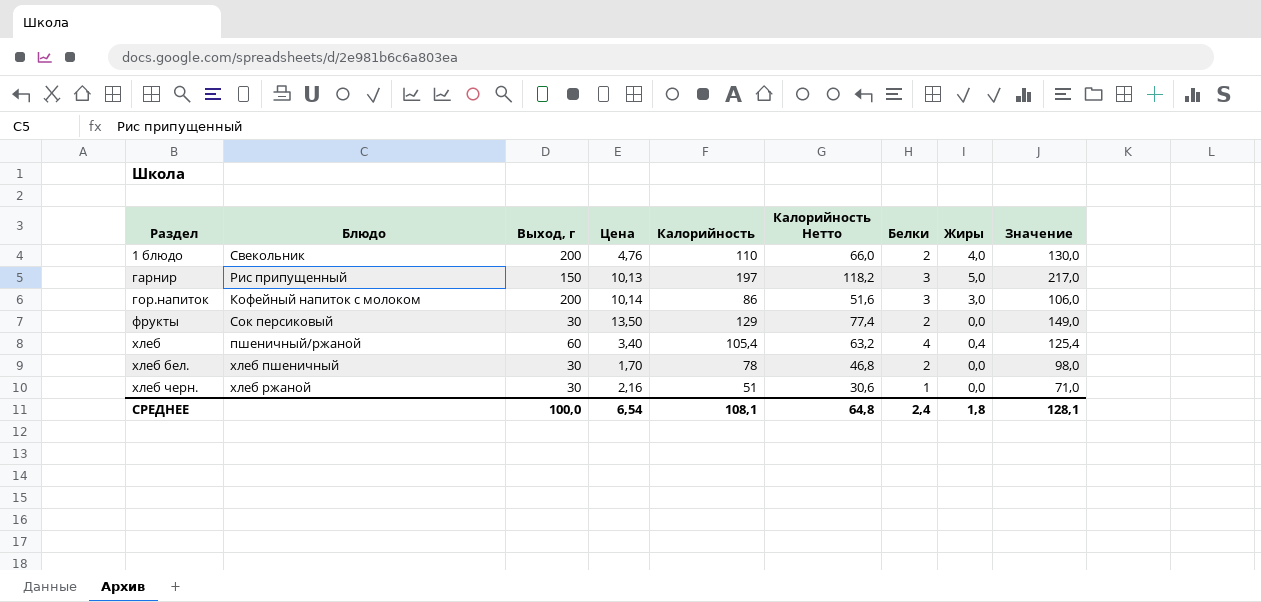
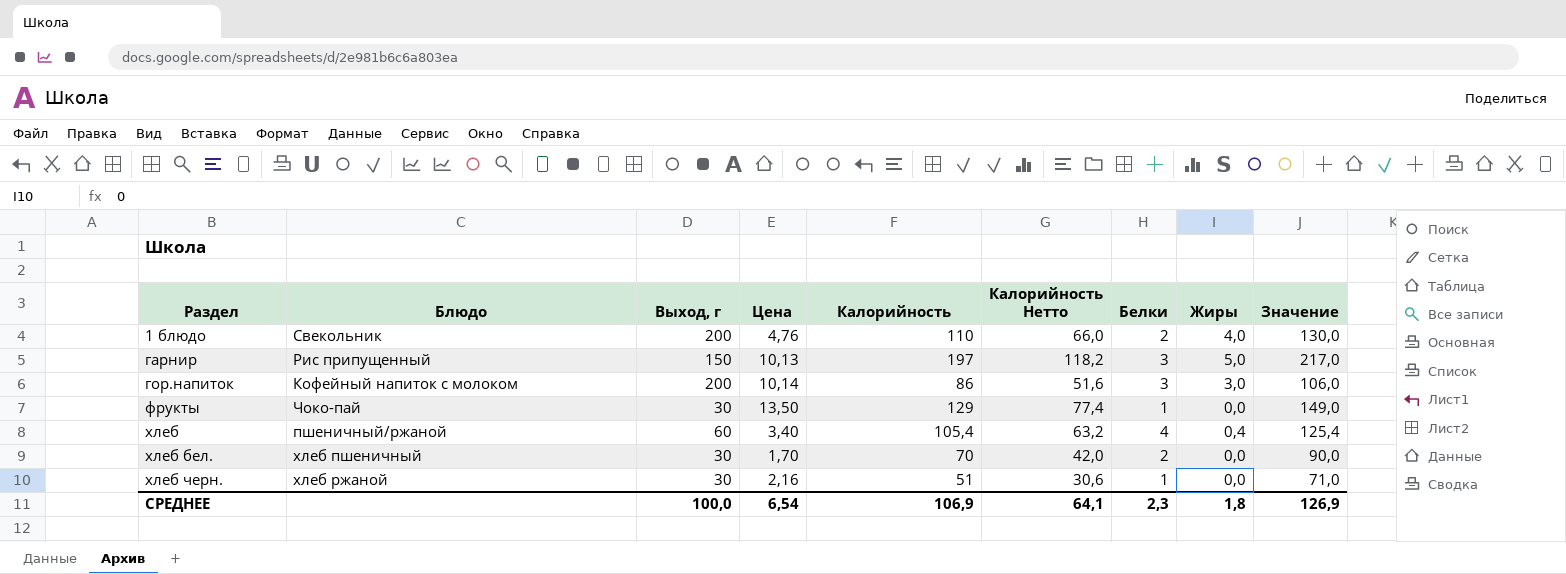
фрукты | Блюдо: Сок персиковый -> Чоко-пай
фрукты | Белки: 2 -> 1
хлеб бел. | Калорийность: 78 -> 70
хлеб бел. | Калорийность Нетто: 46,8 -> 42,0
хлеб бел. | Значение: 98,0 -> 90,0
СРЕДНЕЕ | Калорийность: 108,1 -> 106,9
СРЕДНЕЕ | Калорийность Нетто: 64,8 -> 64,1
СРЕДНЕЕ | Белки: 2,4 -> 2,3
СРЕДНЕЕ | Значение: 128,1 -> 126,9

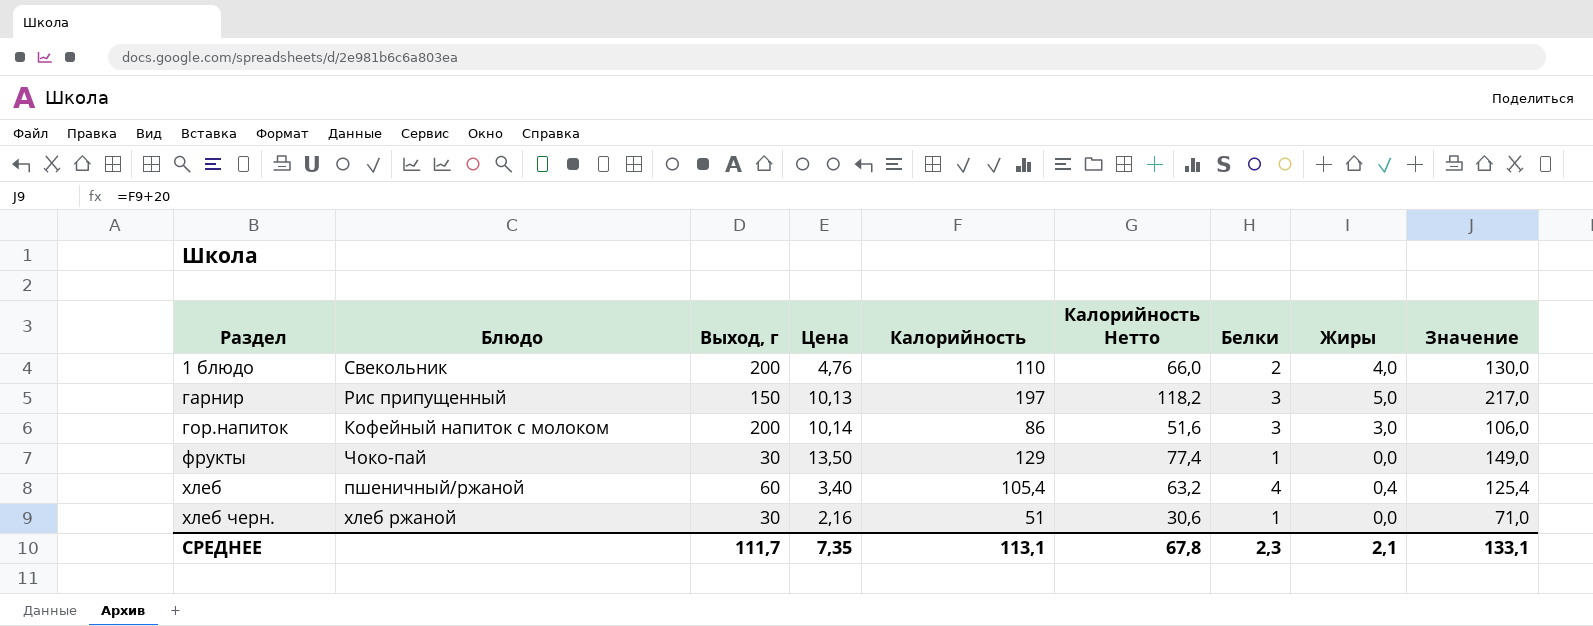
row хлеб бел.: хлеб пшеничный | 30 | 1,70 | 70 | 42,0 | 2 | 0,0 | 90,0 -> none
СРЕДНЕЕ | Выход, г: 100,0 -> 111,7
СРЕДНЕЕ | Цена: 6,54 -> 7,35
СРЕДНЕЕ | Калорийность: 106,9 -> 113,1
СРЕДНЕЕ | Калорийность Нетто: 64,1 -> 67,8
СРЕДНЕЕ | Жиры: 1,8 -> 2,1
СРЕДНЕЕ | Значение: 126,9 -> 133,1

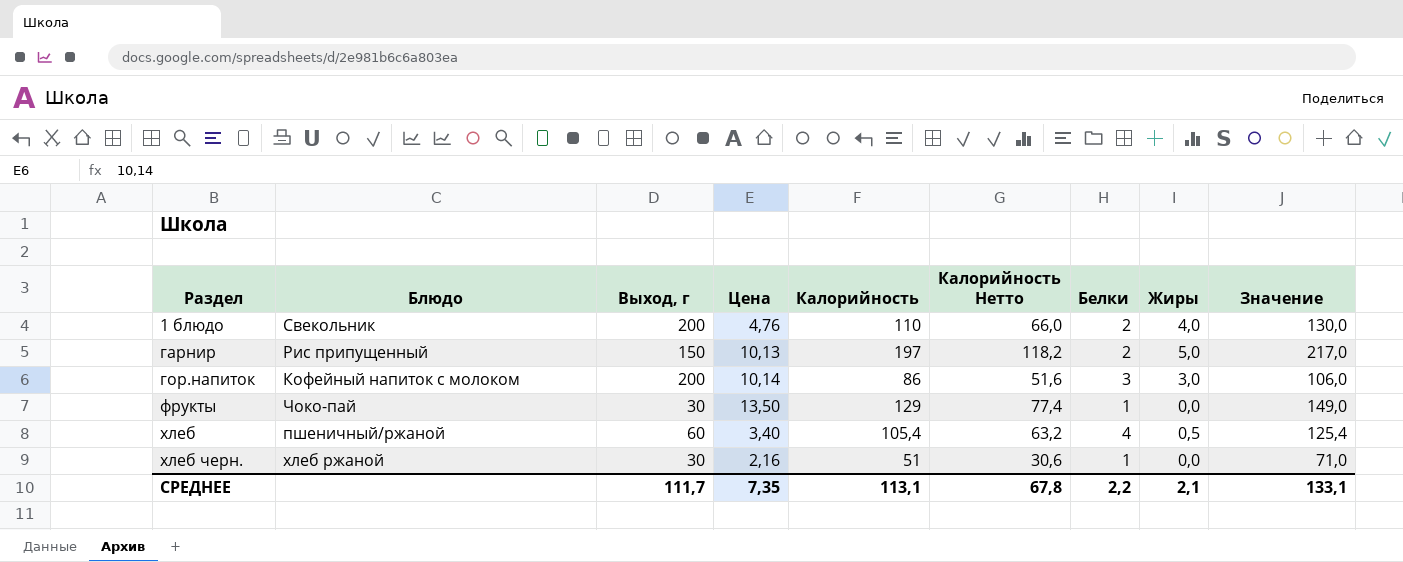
гарнир | Белки: 3 -> 2
хлеб | Жиры: 0,4 -> 0,5
СРЕДНЕЕ | Белки: 2,3 -> 2,2

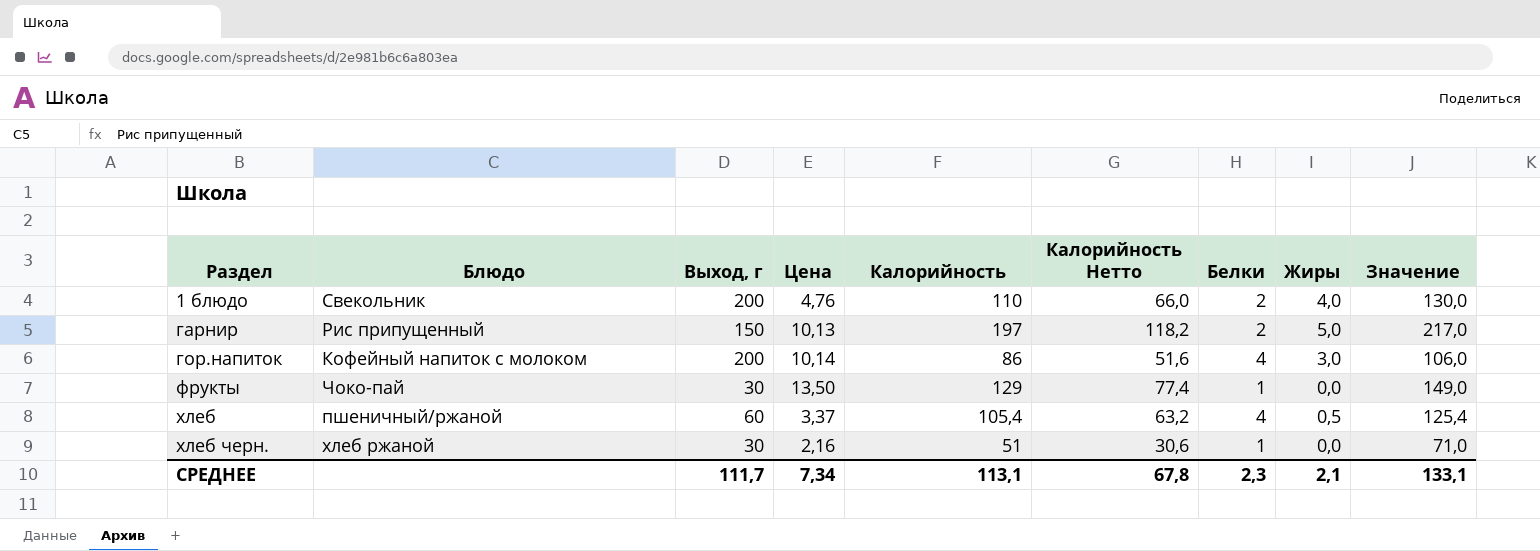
гор.напиток | Белки: 3 -> 4
хлеб | Цена: 3,40 -> 3,37
СРЕДНЕЕ | Цена: 7,35 -> 7,34
СРЕДНЕЕ | Белки: 2,2 -> 2,3

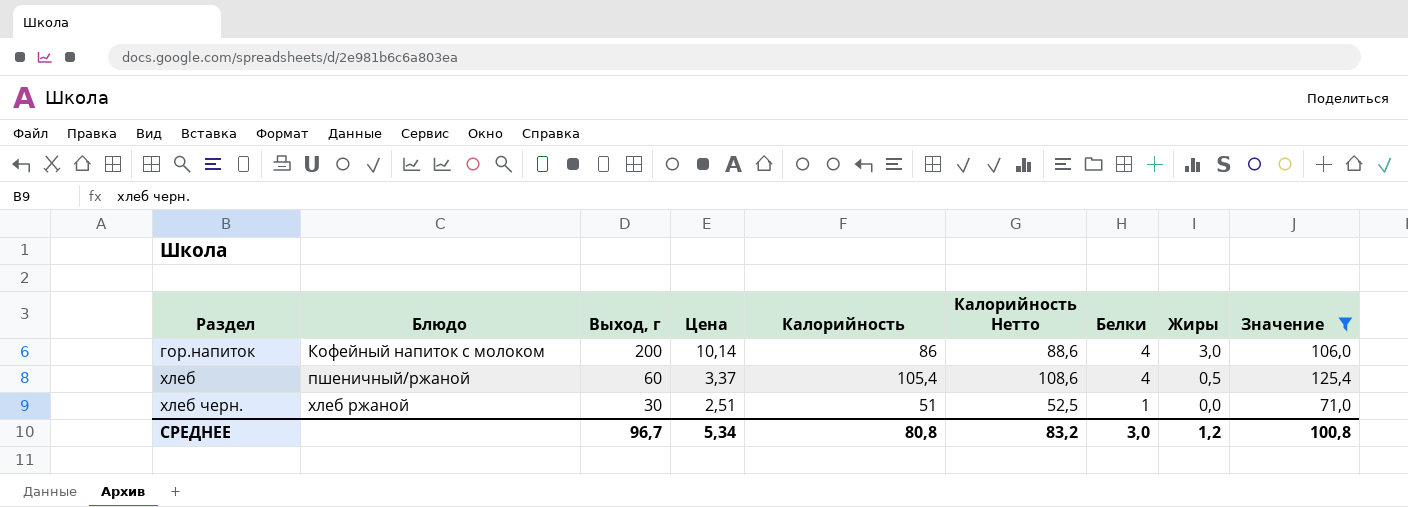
filter: none -> Значение <= 125,4
column Калорийность Нетто | formula: [Калорийность] * 0,6 -> [Калорийность] * 1,03
хлеб черн. | Цена: 2,16 -> 2,51
СРЕДНЕЕ | Выход, г: 111,7 -> 96,7
СРЕДНЕЕ | Цена: 7,34 -> 5,34
СРЕДНЕЕ | Калорийность: 113,1 -> 80,8
СРЕДНЕЕ | Калорийность Нетто: 67,8 -> 83,2
СРЕДНЕЕ | Белки: 2,3 -> 3,0
СРЕДНЕЕ | Жиры: 2,1 -> 1,2
СРЕДНЕЕ | Значение: 133,1 -> 100,8

